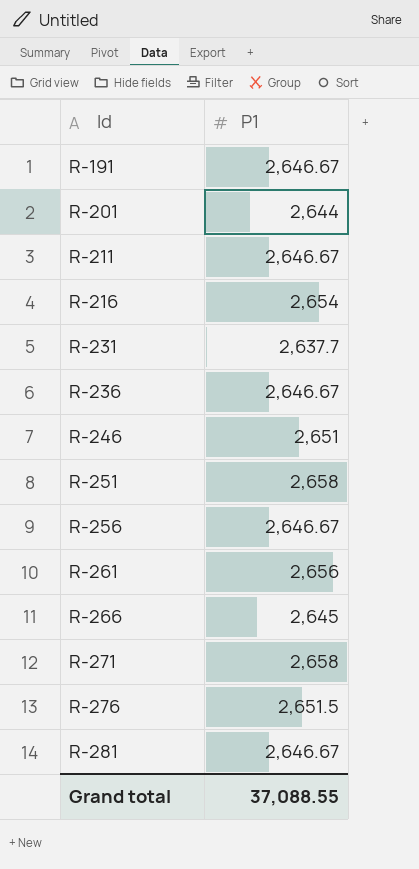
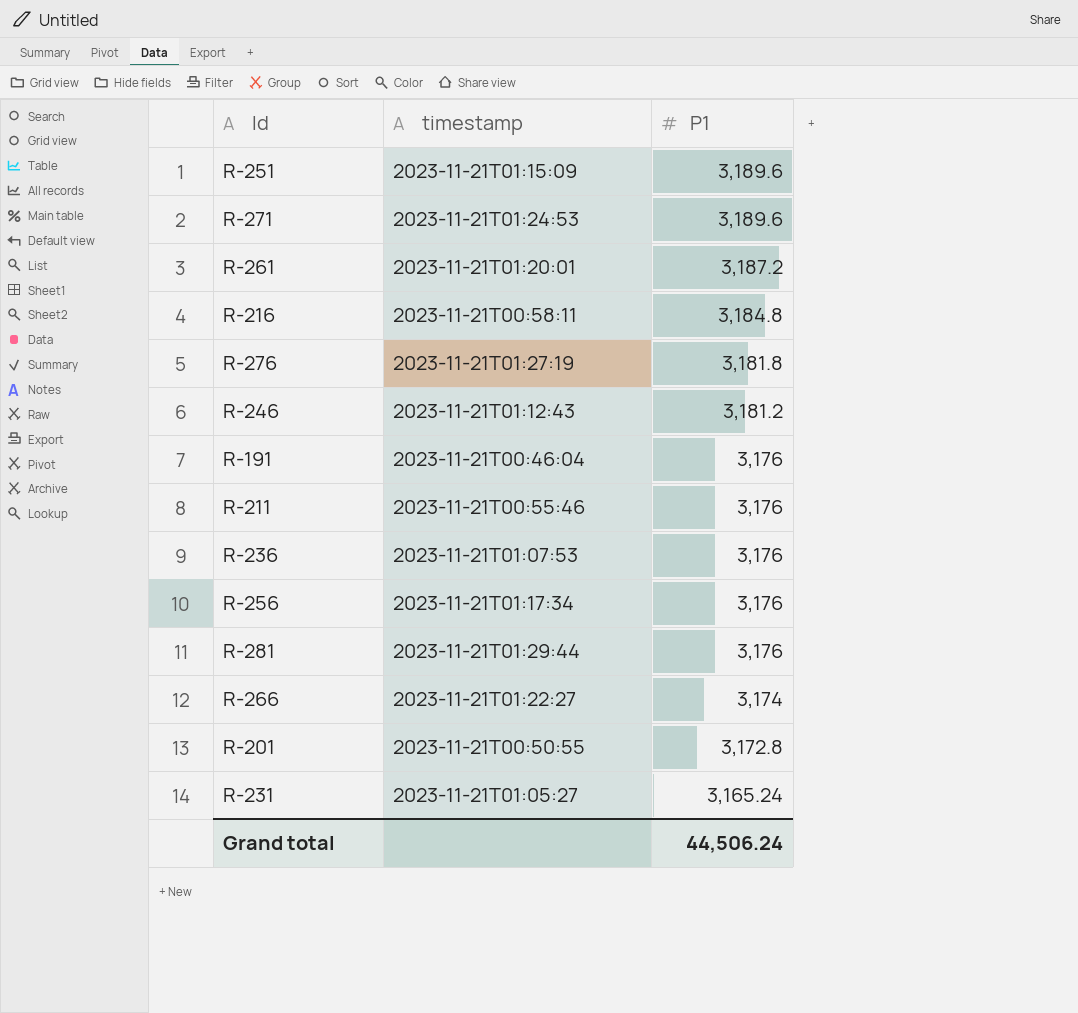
row order: Id ascending -> P1 descending
column timestamp | position: none -> 2
R-251 | P1: 2,658 -> 3,189.6
R-271 | P1: 2,658 -> 3,189.6
R-261 | P1: 2,656 -> 3,187.2
R-216 | P1: 2,654 -> 3,184.8
R-276 | P1: 2,651.5 -> 3,181.8
R-246 | P1: 2,651 -> 3,181.2
R-191 | P1: 2,646.67 -> 3,176
R-211 | P1: 2,646.67 -> 3,176
R-236 | P1: 2,646.67 -> 3,176
R-256 | P1: 2,646.67 -> 3,176
R-281 | P1: 2,646.67 -> 3,176
R-266 | P1: 2,645 -> 3,174
R-201 | P1: 2,644 -> 3,172.8
R-231 | P1: 2,637.7 -> 3,165.24
Grand total | P1: 37,088.55 -> 44,506.24

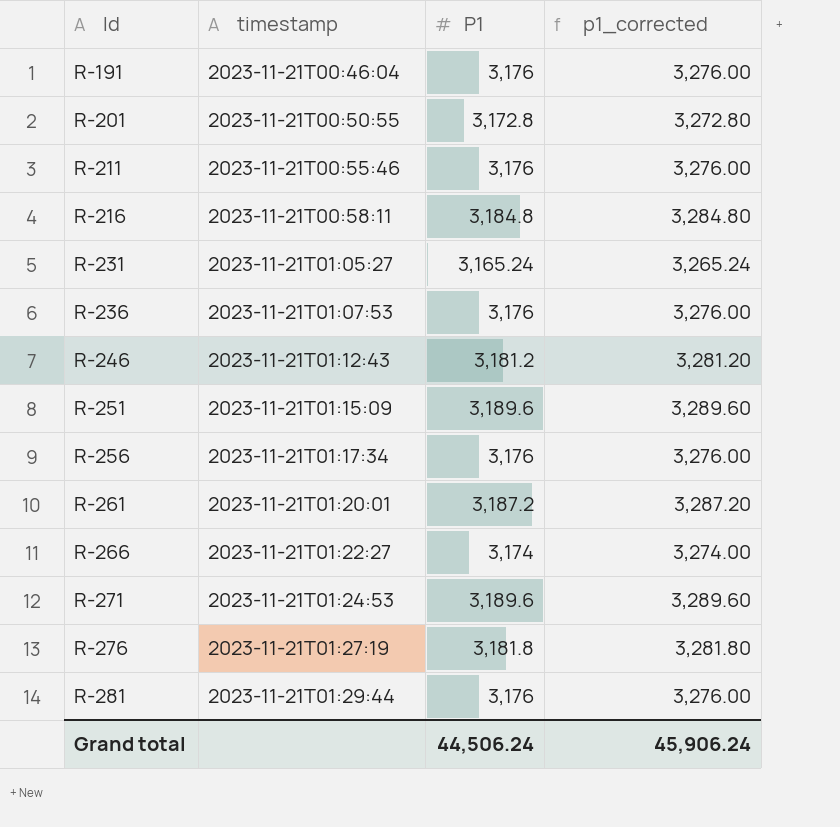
row order: P1 descending -> Id ascending
column p1_corrected | formula: none -> [P1] + 100

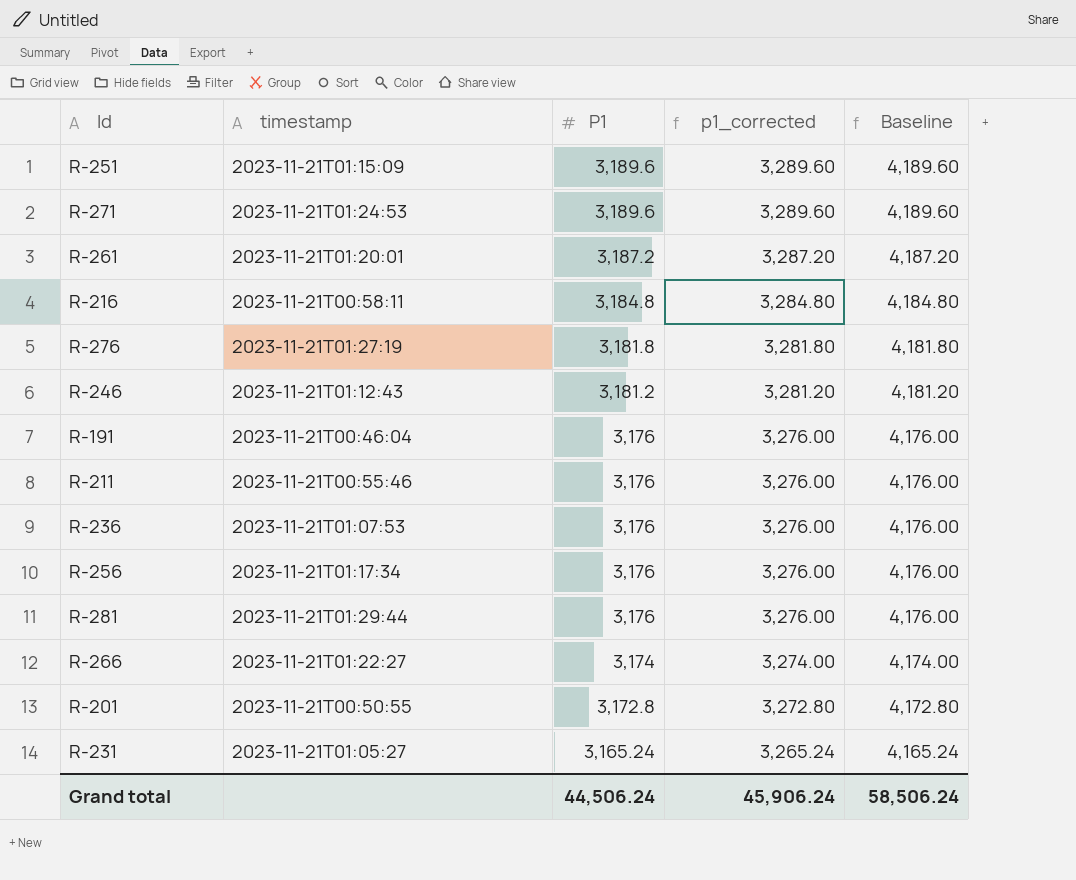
row order: Id ascending -> P1 descending
column Baseline | formula: none -> [P1] + 1000

